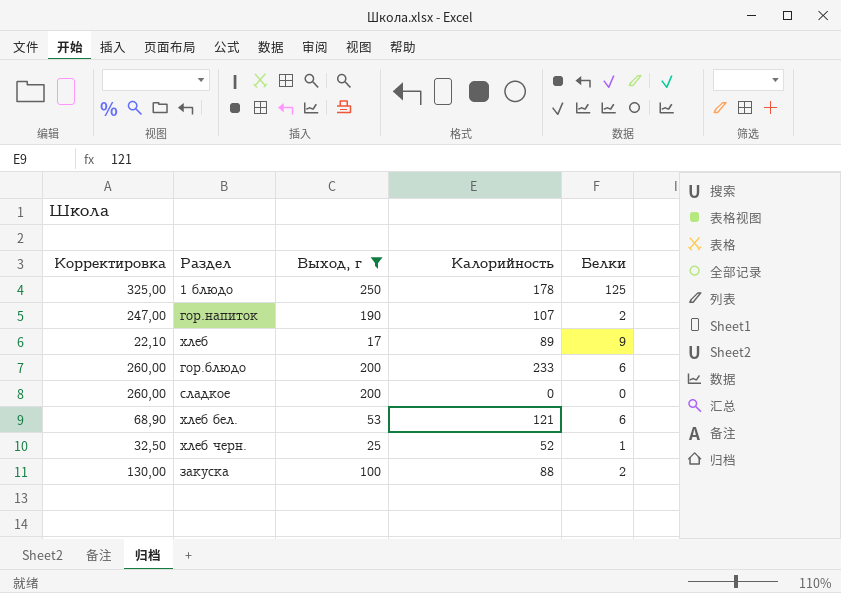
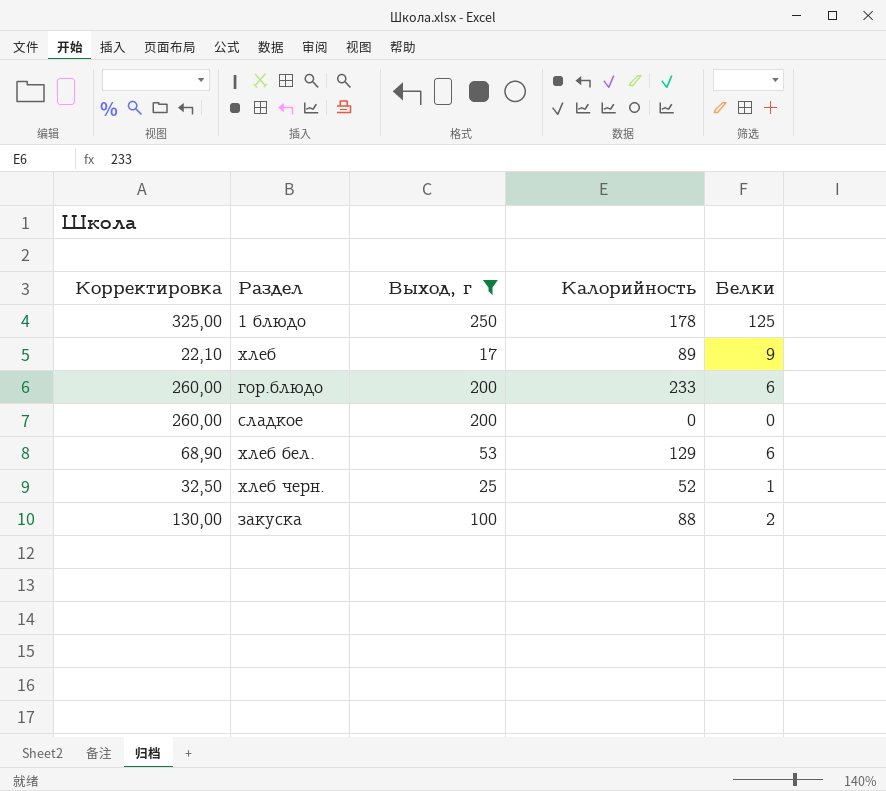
row гор.напиток: 247,00 | 190 | 107 | 2 -> none
хлеб бел. | Калорийность: 121 -> 129

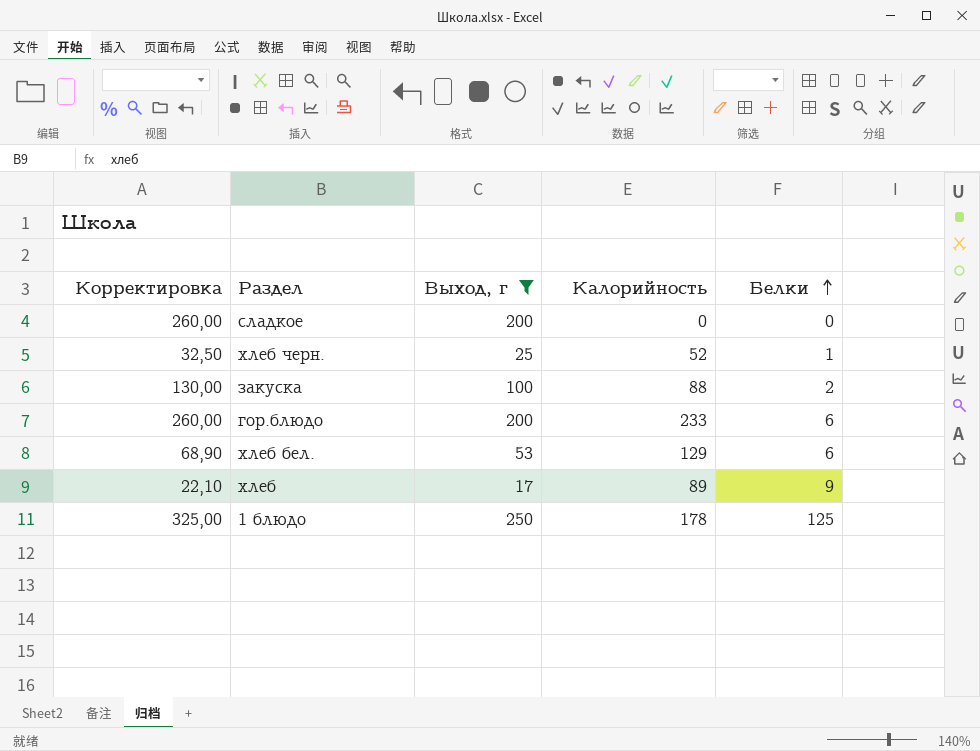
row order: none -> Белки ascending

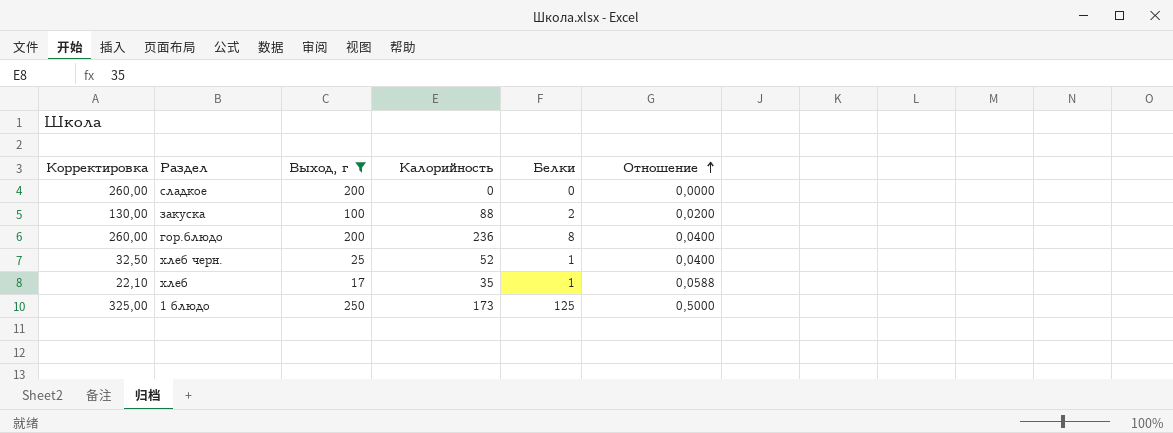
row order: Белки ascending -> Отношение ascending
column Отношение | formula: none -> [Белки] / [Выход, г]
row хлеб бел.: 68,90 | 53 | 129 | 6 -> none
гор.блюдо | Калорийность: 233 -> 236
гор.блюдо | Белки: 6 -> 8
хлеб | Калорийность: 89 -> 35
хлеб | Белки: 9 -> 1
1 блюдо | Калорийность: 178 -> 173

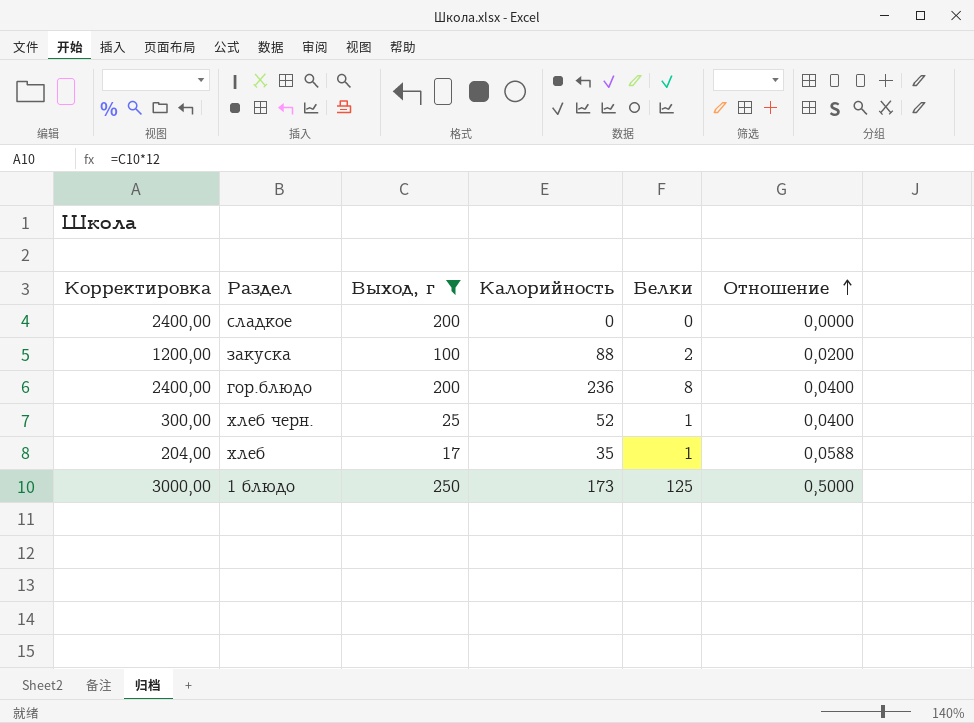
column Корректировка | formula: [Выход, г] * 1,3 -> [Выход, г] * 12

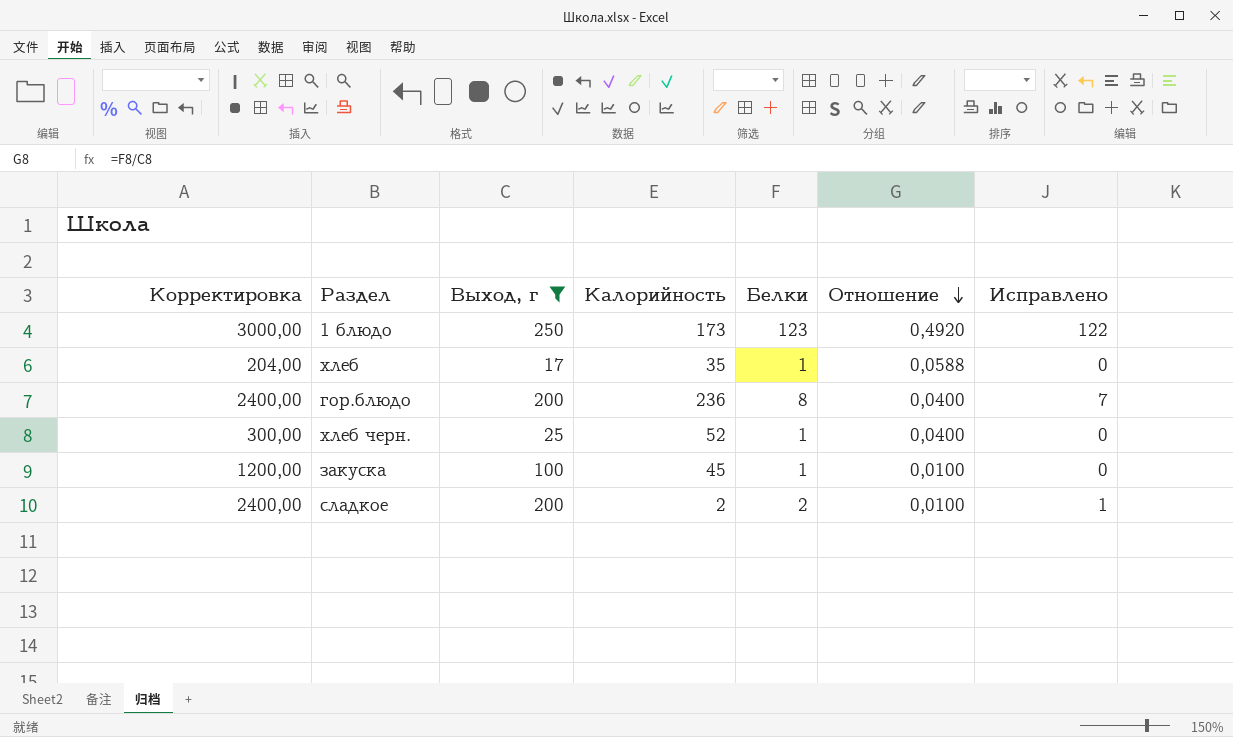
row order: Отношение ascending -> Отношение descending
column Исправлено | formula: none -> [Белки] - 1
1 блюдо | Белки: 125 -> 123
1 блюдо | Отношение: 0,5000 -> 0,4920
закуска | Калорийность: 88 -> 45
закуска | Белки: 2 -> 1
закуска | Отношение: 0,0200 -> 0,0100
сладкое | Калорийность: 0 -> 2
сладкое | Белки: 0 -> 2
сладкое | Отношение: 0,0000 -> 0,0100

